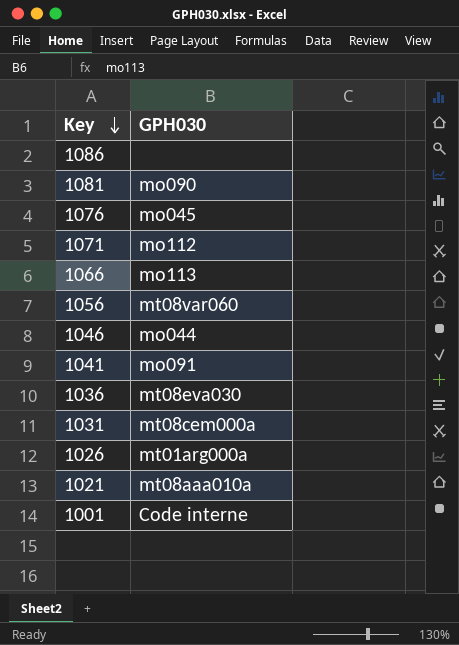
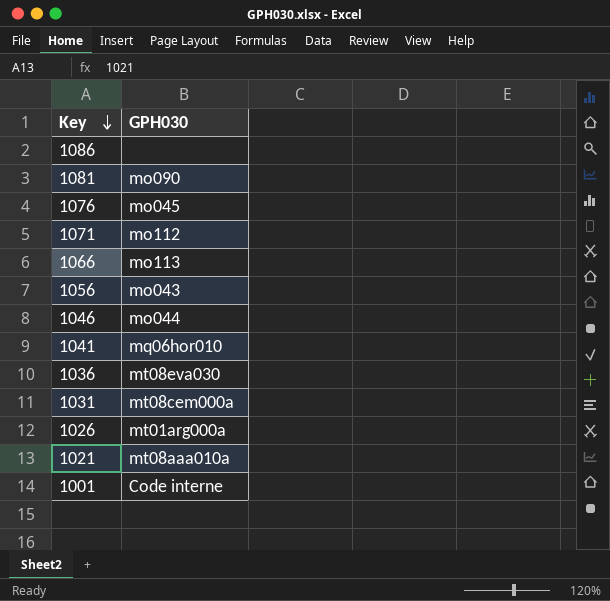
1056 | GPH030: mt08var060 -> mo043
1041 | GPH030: mo091 -> mq06hor010

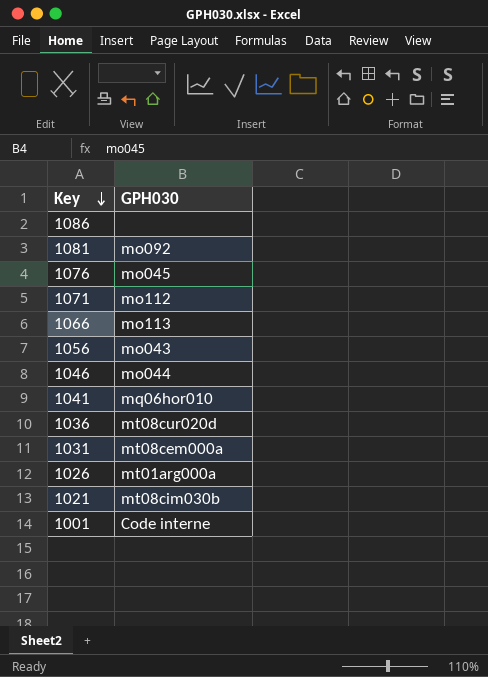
1081 | GPH030: mo090 -> mo092
1036 | GPH030: mt08eva030 -> mt08cur020d
1021 | GPH030: mt08aaa010a -> mt08cim030b

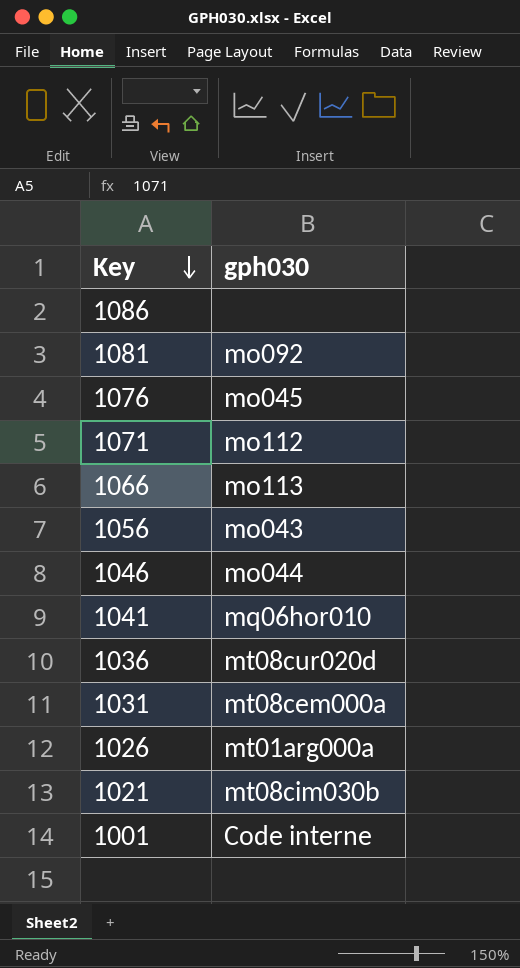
column name: GPH030 -> gph030

